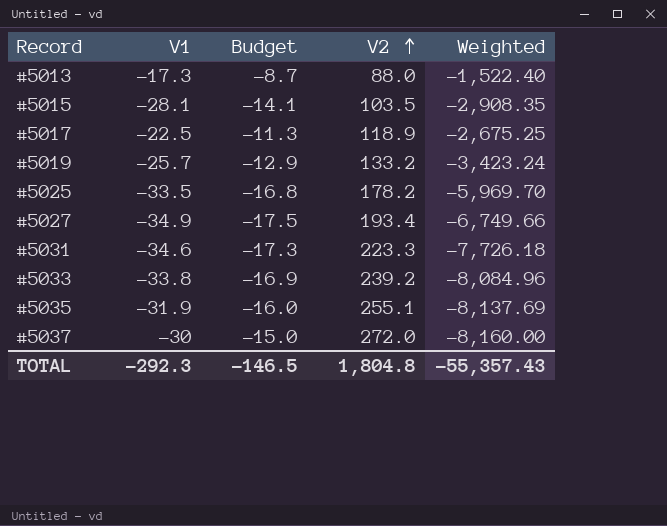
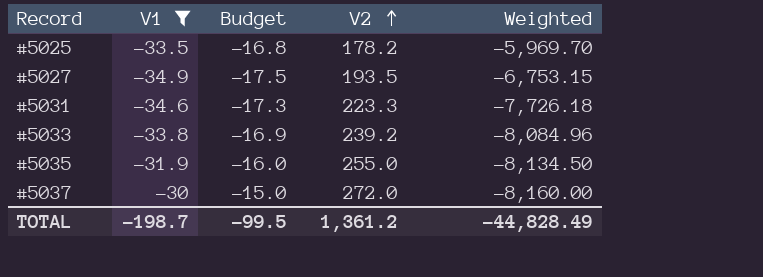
filter: none -> V1 <= -30
#5027 | V2: 193.4 -> 193.5
#5027 | Weighted: -6,749.66 -> -6,753.15
#5035 | V2: 255.1 -> 255.0
#5035 | Weighted: -8,137.69 -> -8,134.50
TOTAL | V1: -292.3 -> -198.7
TOTAL | Budget: -146.5 -> -99.5
TOTAL | V2: 1,804.8 -> 1,361.2
TOTAL | Weighted: -55,357.43 -> -44,828.49

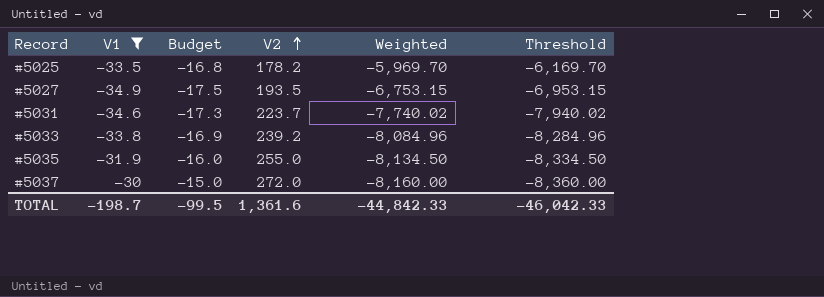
column Threshold | formula: none -> [Weighted] - 200
#5031 | V2: 223.3 -> 223.7
#5031 | Weighted: -7,726.18 -> -7,740.02
TOTAL | V2: 1,361.2 -> 1,361.6
TOTAL | Weighted: -44,828.49 -> -44,842.33

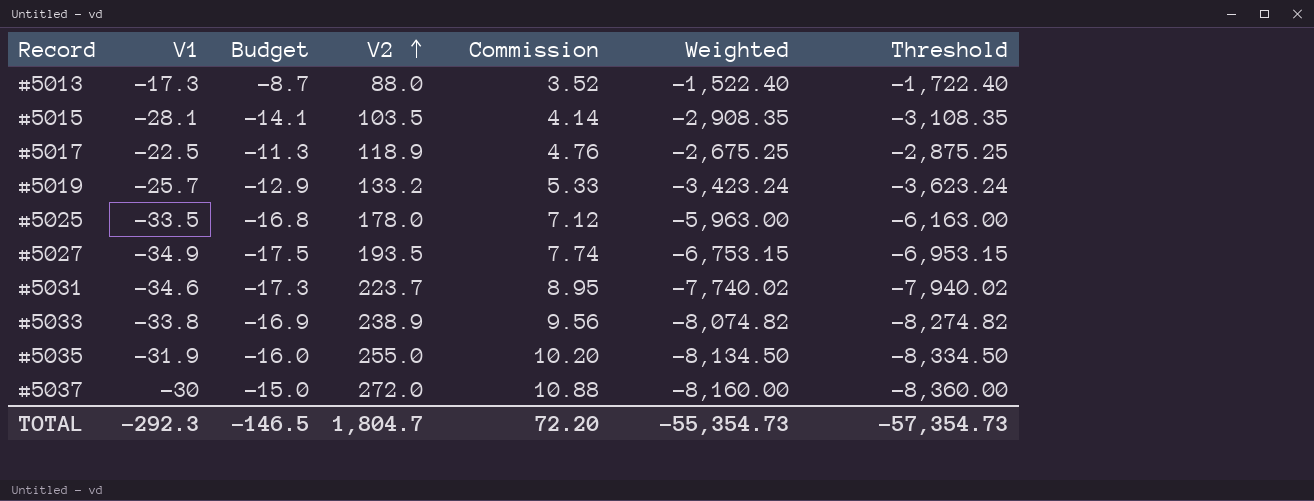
filter: V1 <= -30 -> none
column Commission | formula: none -> [V2] * 0.04
#5025 | V2: 178.2 -> 178.0
#5025 | Weighted: -5,969.70 -> -5,963.00
#5025 | Threshold: -6,169.70 -> -6,163.00
#5033 | V2: 239.2 -> 238.9
#5033 | Weighted: -8,084.96 -> -8,074.82
#5033 | Threshold: -8,284.96 -> -8,274.82
TOTAL | V1: -198.7 -> -292.3
TOTAL | Budget: -99.5 -> -146.5
TOTAL | V2: 1,361.6 -> 1,804.7
TOTAL | Weighted: -44,842.33 -> -55,354.73
TOTAL | Threshold: -46,042.33 -> -57,354.73

